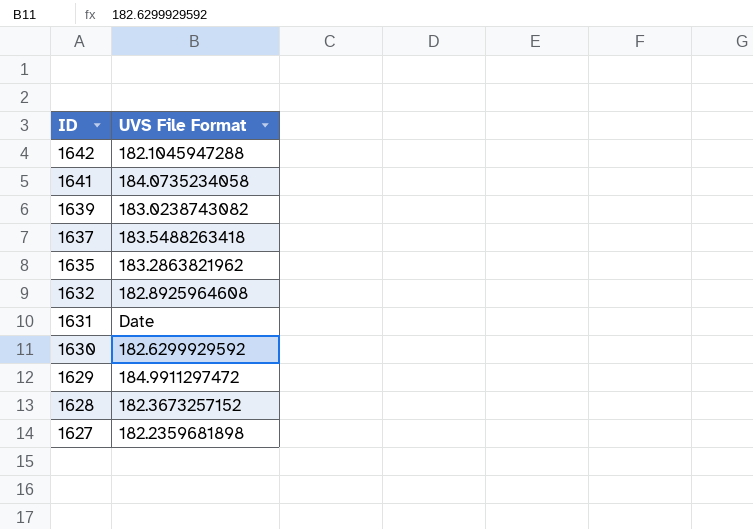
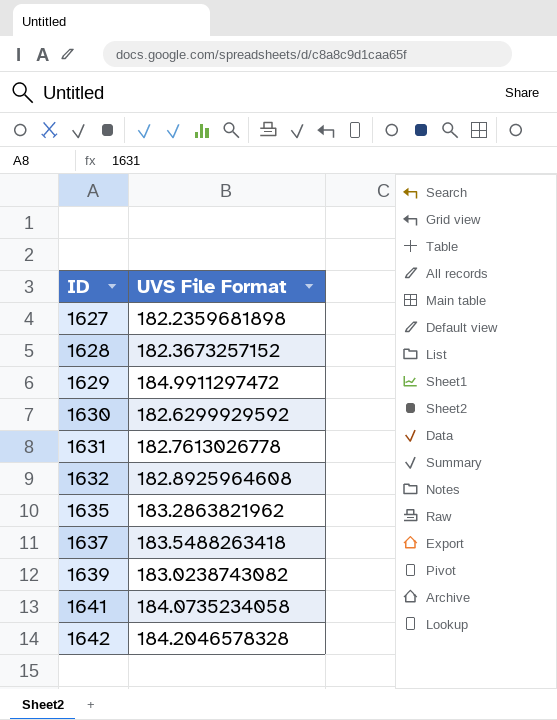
row order: ID descending -> ID ascending
1631 | UVS File Format: Date -> 182.7613026778
1642 | UVS File Format: 182.1045947288 -> 184.2046578328

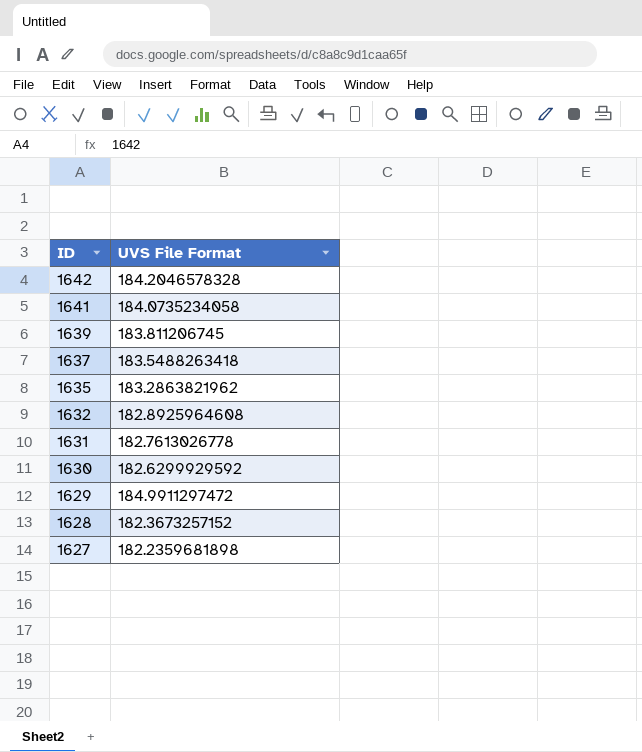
row order: ID ascending -> ID descending
1639 | UVS File Format: 183.0238743082 -> 183.811206745

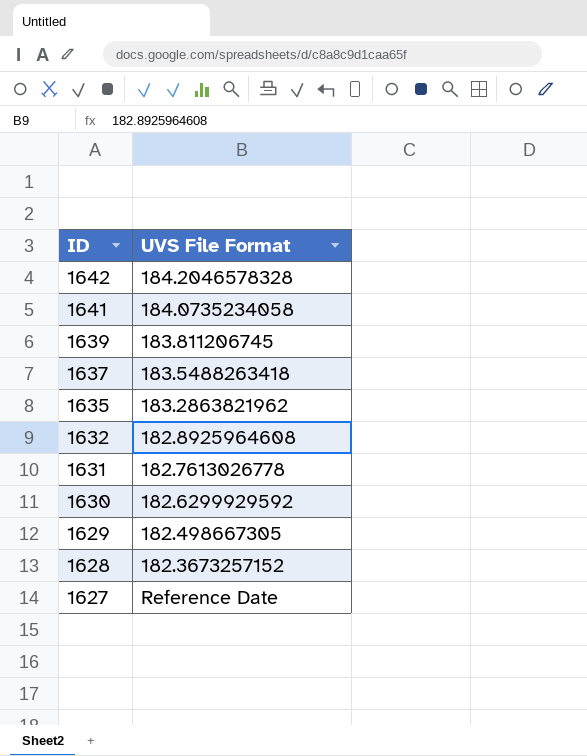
1629 | UVS File Format: 184.9911297472 -> 182.498667305
1627 | UVS File Format: 182.2359681898 -> Reference Date

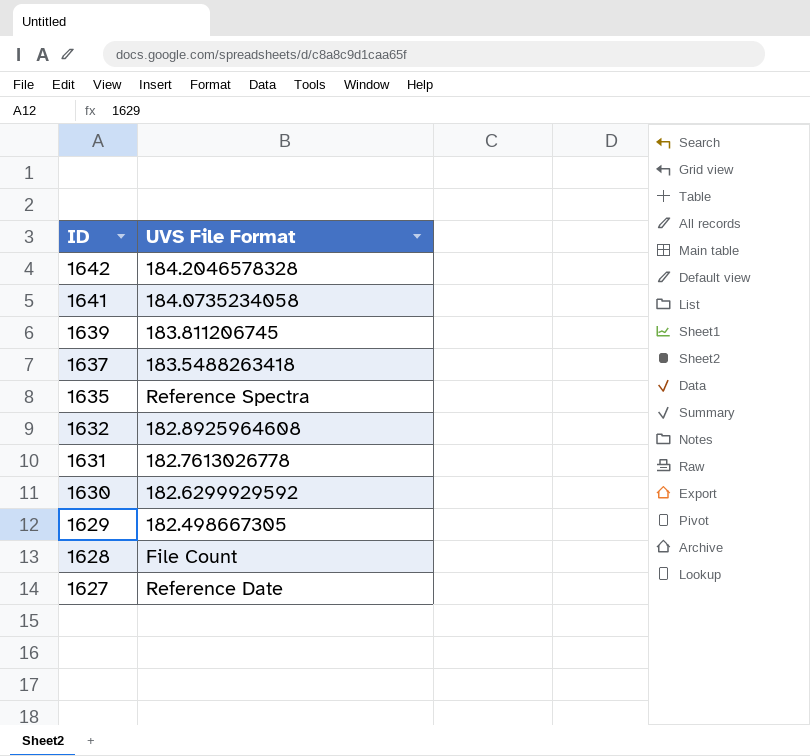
1635 | UVS File Format: 183.2863821962 -> Reference Spectra
1628 | UVS File Format: 182.3673257152 -> File Count

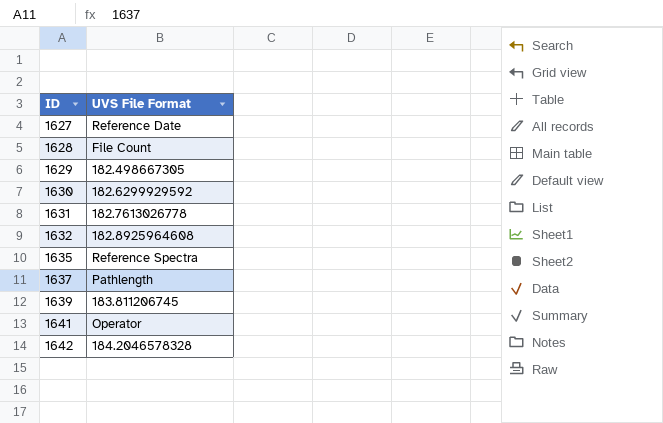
row order: ID descending -> ID ascending
1637 | UVS File Format: 183.5488263418 -> Pathlength
1641 | UVS File Format: 184.0735234058 -> Operator

